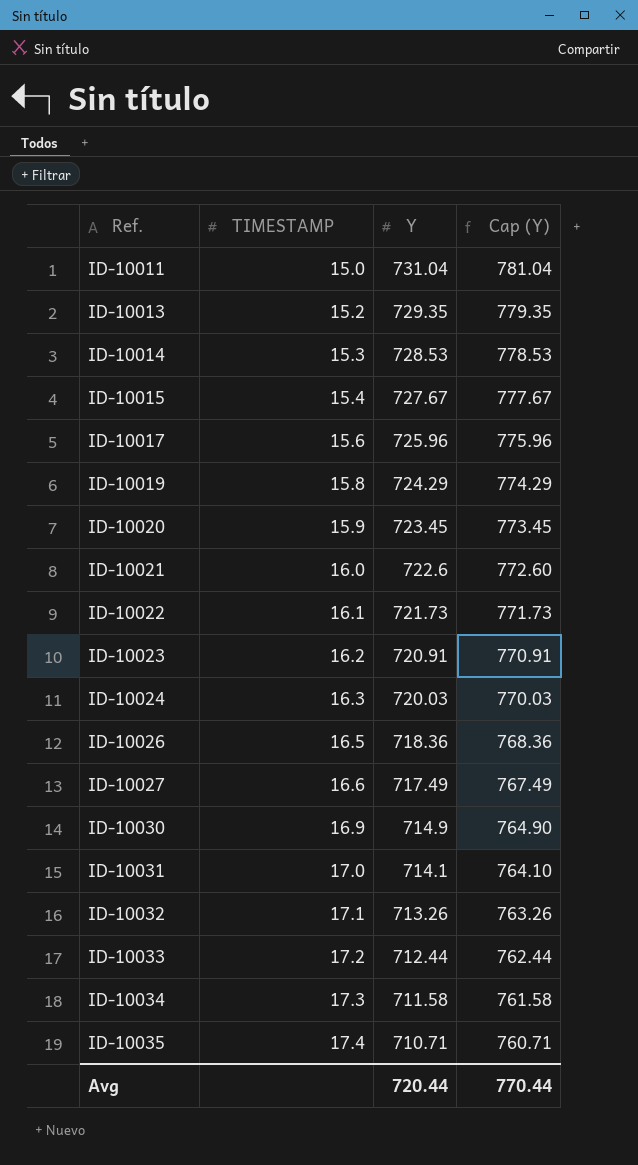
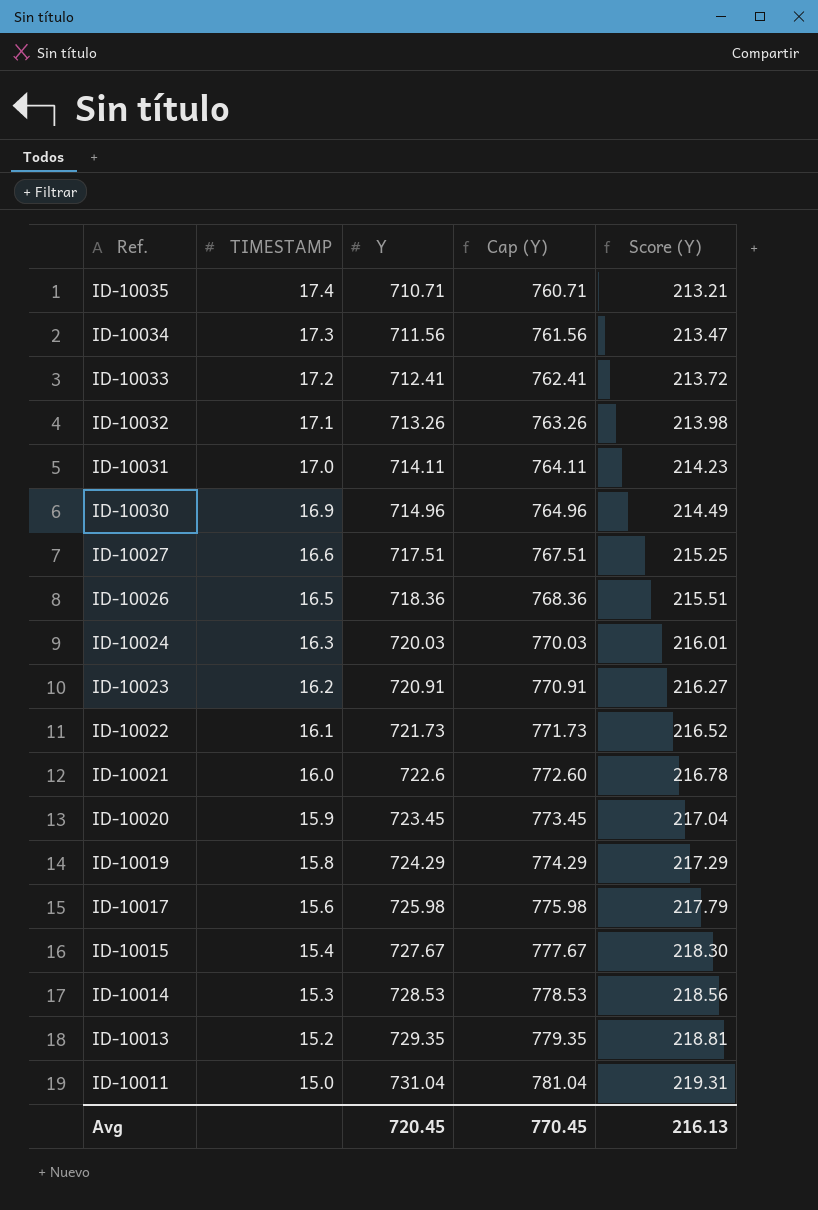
row order: Ref. ascending -> Ref. descending
column Score (Y) | formula: none -> [Y] * 0.3
ID-10034 | Y: 711.58 -> 711.56
ID-10034 | Cap (Y): 761.58 -> 761.56
ID-10033 | Y: 712.44 -> 712.41
ID-10033 | Cap (Y): 762.44 -> 762.41
ID-10031 | Y: 714.1 -> 714.11
ID-10031 | Cap (Y): 764.10 -> 764.11
ID-10030 | Y: 714.9 -> 714.96
ID-10030 | Cap (Y): 764.90 -> 764.96
ID-10027 | Y: 717.49 -> 717.51
ID-10027 | Cap (Y): 767.49 -> 767.51
ID-10017 | Y: 725.96 -> 725.98
ID-10017 | Cap (Y): 775.96 -> 775.98
Avg | Y: 720.44 -> 720.45
Avg | Cap (Y): 770.44 -> 770.45

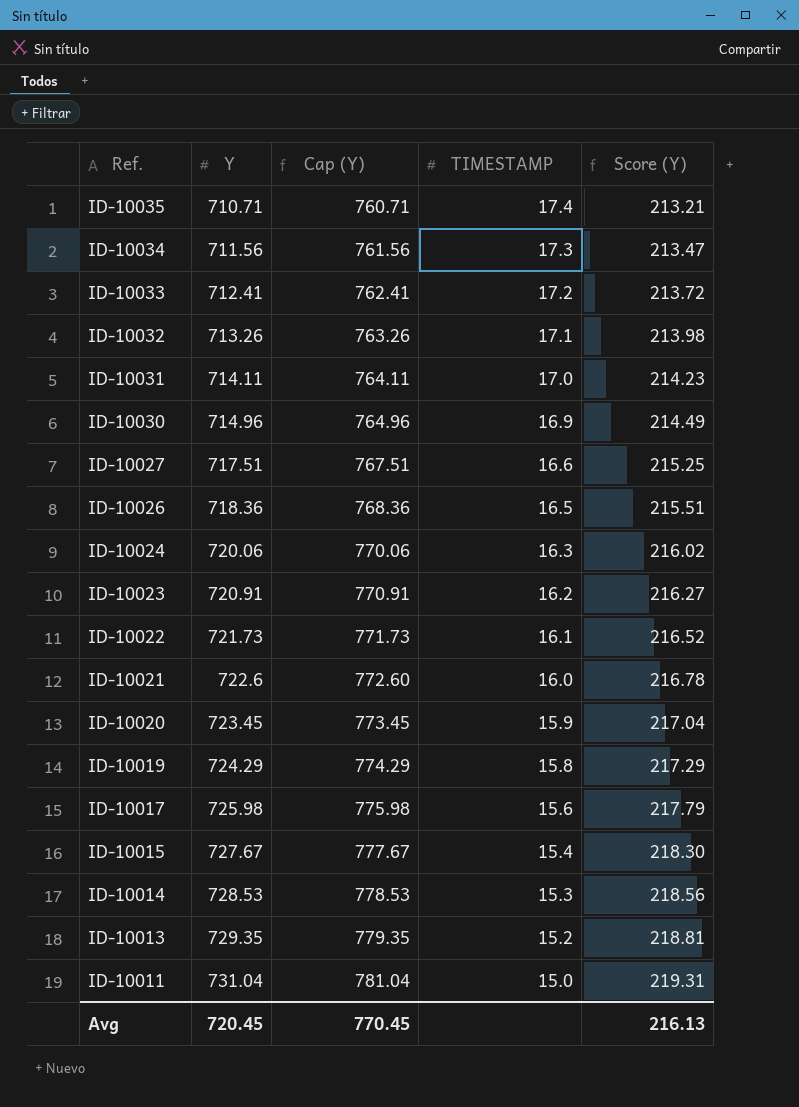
column TIMESTAMP | position: 2 -> 4
ID-10024 | Y: 720.03 -> 720.06
ID-10024 | Cap (Y): 770.03 -> 770.06
ID-10024 | Score (Y): 216.01 -> 216.02

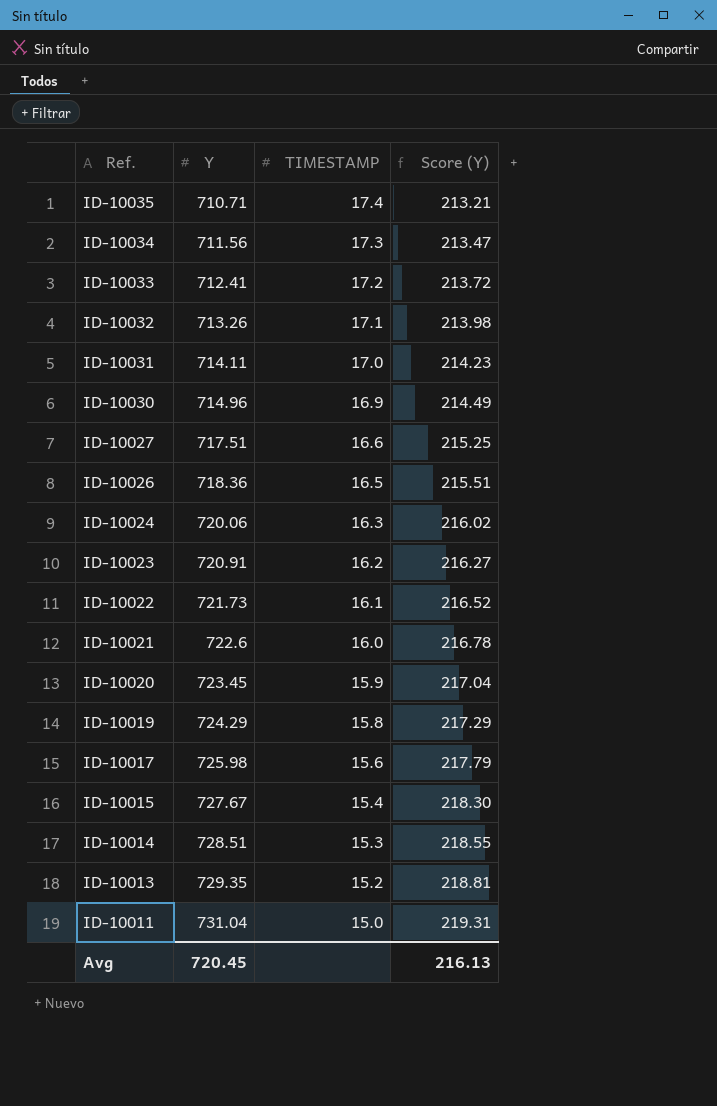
column Cap (Y) | formula: [Y] + 50 -> none
ID-10014 | Y: 728.53 -> 728.51
ID-10014 | Score (Y): 218.56 -> 218.55

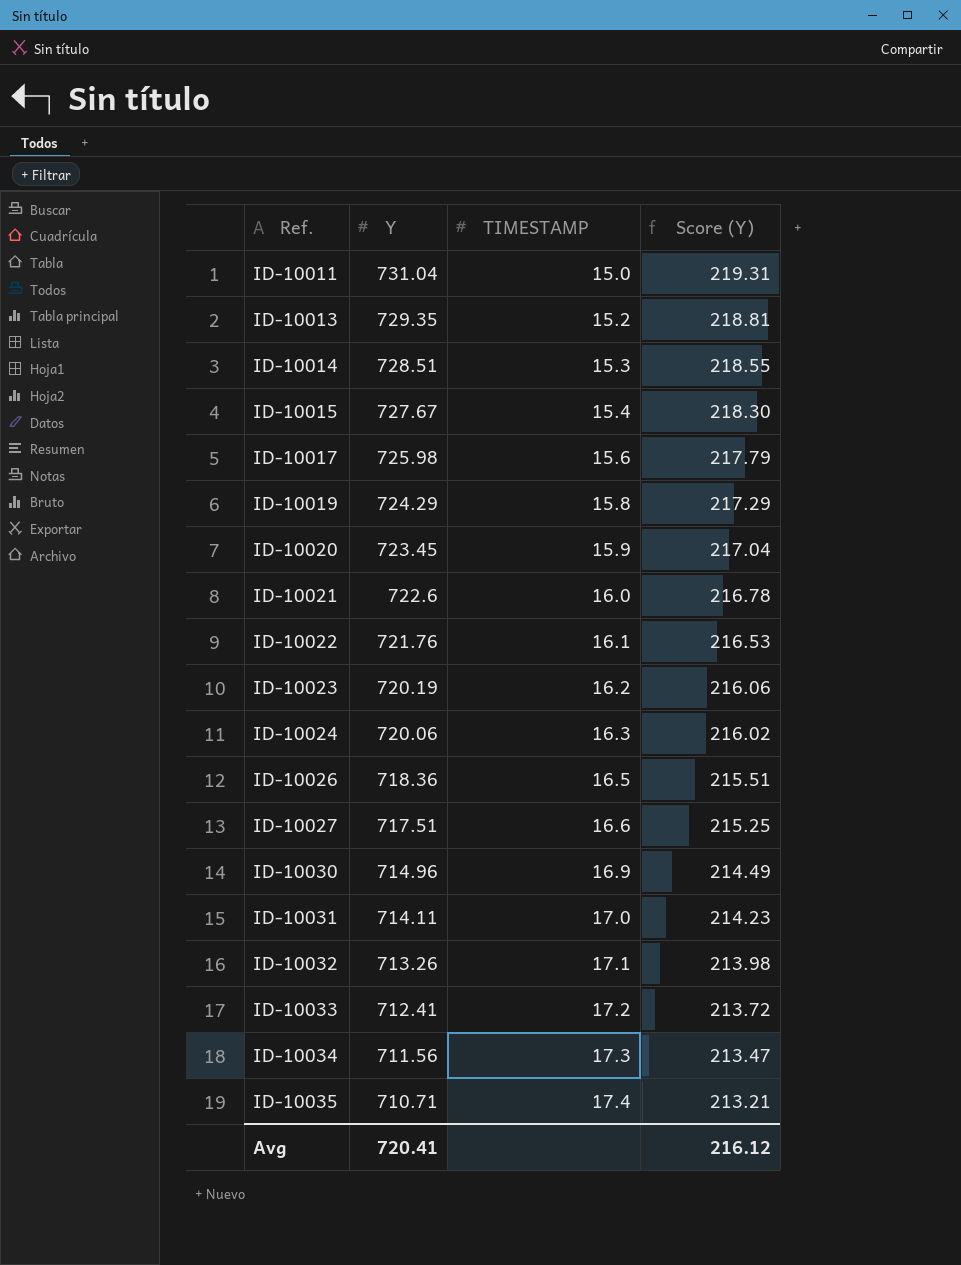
row order: Ref. descending -> Ref. ascending
ID-10022 | Y: 721.73 -> 721.76
ID-10022 | Score (Y): 216.52 -> 216.53
ID-10023 | Y: 720.91 -> 720.19
ID-10023 | Score (Y): 216.27 -> 216.06
Avg | Y: 720.45 -> 720.41
Avg | Score (Y): 216.13 -> 216.12

